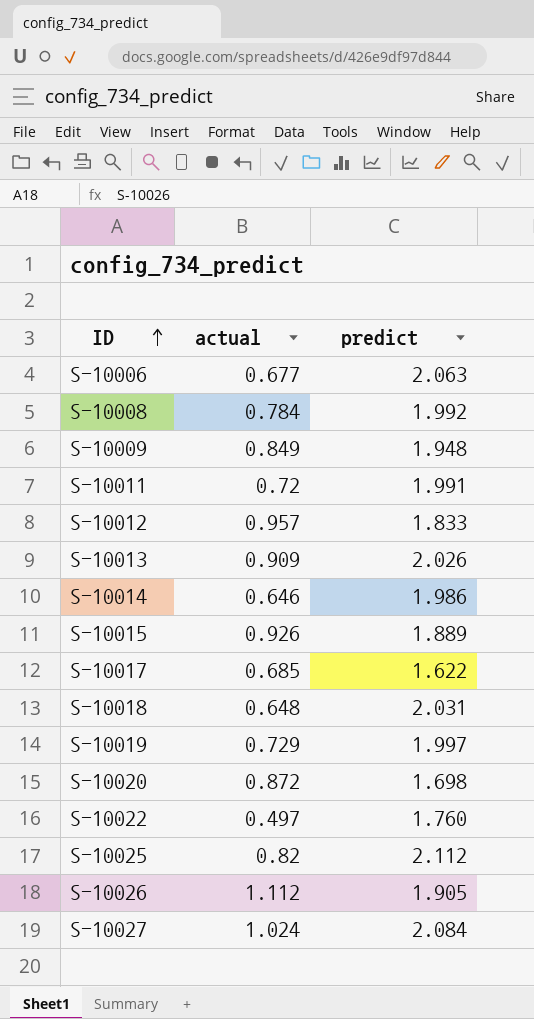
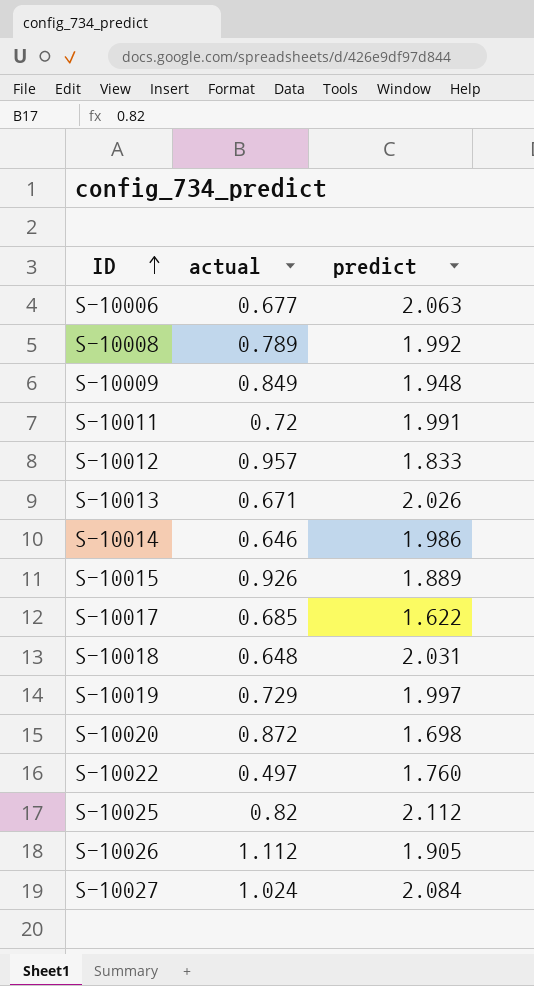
S-10008 | actual: 0.784 -> 0.789
S-10013 | actual: 0.909 -> 0.671

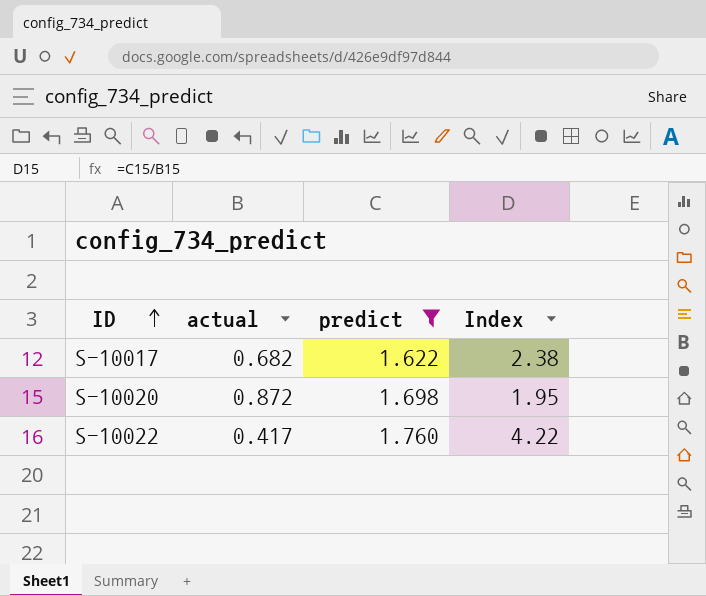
filter: none -> predict <= 1.760
column Index | formula: none -> [predict] / [actual]
S-10017 | actual: 0.685 -> 0.682
S-10022 | actual: 0.497 -> 0.417

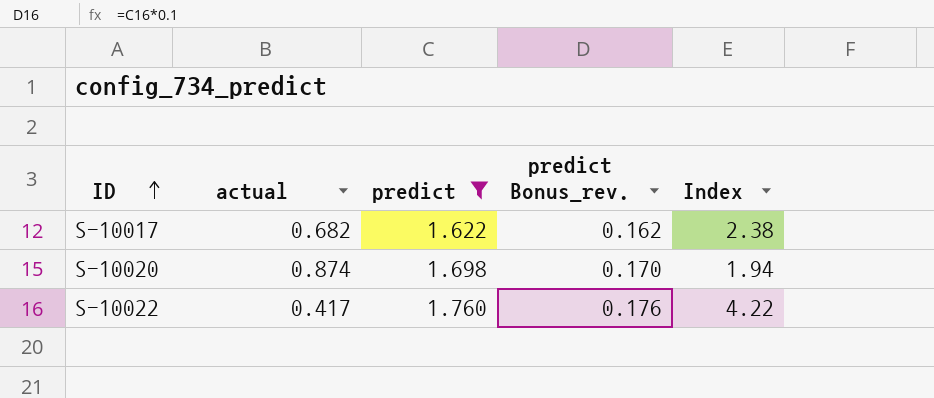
column predict Bonus_rev. | formula: none -> [predict] * 0.1
S-10020 | actual: 0.872 -> 0.874
S-10020 | Index: 1.95 -> 1.94

